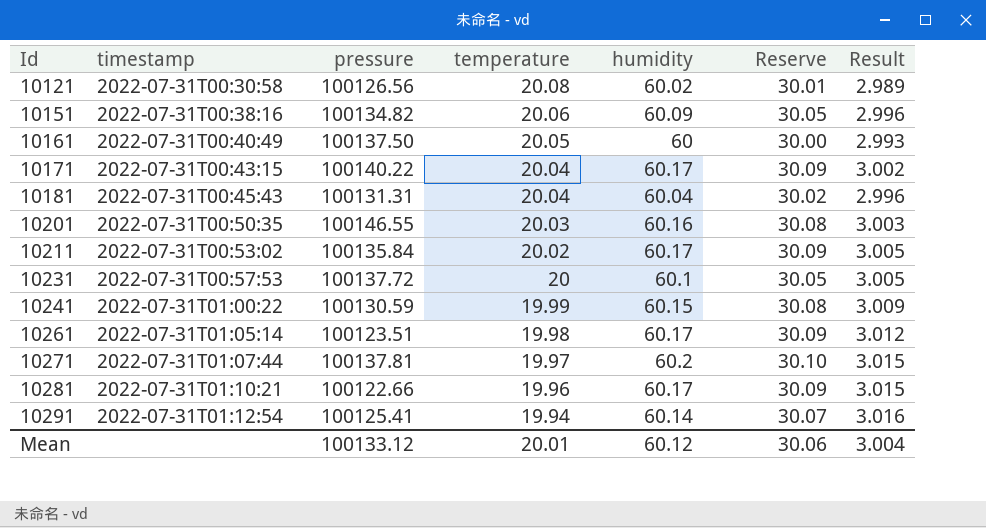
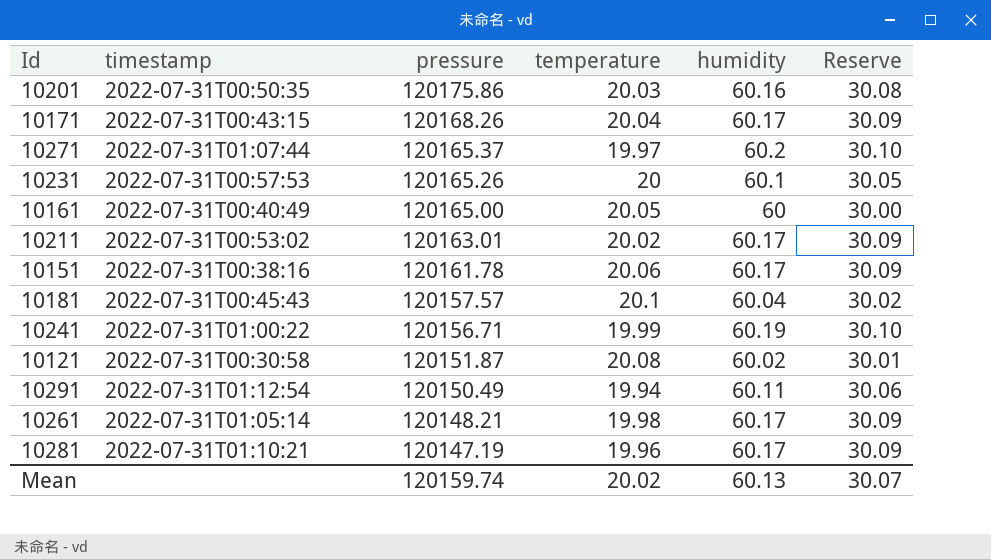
row order: Id ascending -> pressure descending
column Result | formula: [humidity] / [temperature] -> none
10201 | pressure: 100146.55 -> 120175.86
10171 | pressure: 100140.22 -> 120168.26
10271 | pressure: 100137.81 -> 120165.37
10231 | pressure: 100137.72 -> 120165.26
10161 | pressure: 100137.50 -> 120165.00
10211 | pressure: 100135.84 -> 120163.01
10151 | pressure: 100134.82 -> 120161.78
10151 | humidity: 60.09 -> 60.17
10151 | Reserve: 30.05 -> 30.09
10181 | pressure: 100131.31 -> 120157.57
10181 | temperature: 20.04 -> 20.1
10241 | pressure: 100130.59 -> 120156.71
10241 | humidity: 60.15 -> 60.19
10241 | Reserve: 30.08 -> 30.10
10121 | pressure: 100126.56 -> 120151.87
10291 | pressure: 100125.41 -> 120150.49
10291 | humidity: 60.14 -> 60.11
10291 | Reserve: 30.07 -> 30.06
10261 | pressure: 100123.51 -> 120148.21
10281 | pressure: 100122.66 -> 120147.19
Mean | pressure: 100133.12 -> 120159.74
Mean | temperature: 20.01 -> 20.02
Mean | humidity: 60.12 -> 60.13
Mean | Reserve: 30.06 -> 30.07

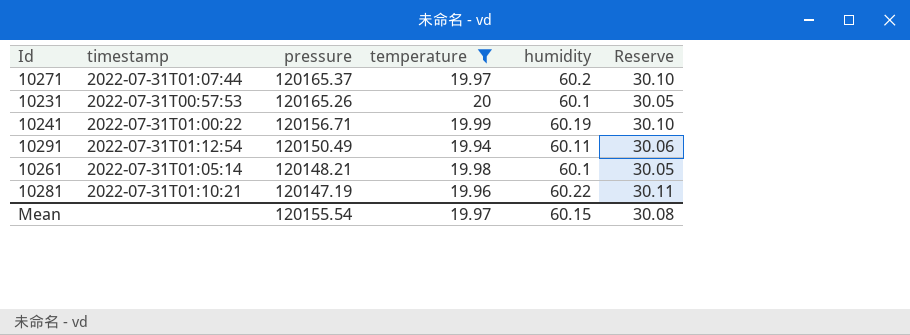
filter: none -> temperature <= 20
10261 | humidity: 60.17 -> 60.1
10261 | Reserve: 30.09 -> 30.05
10281 | humidity: 60.17 -> 60.22
10281 | Reserve: 30.09 -> 30.11
Mean | pressure: 120159.74 -> 120155.54
Mean | temperature: 20.02 -> 19.97
Mean | humidity: 60.13 -> 60.15
Mean | Reserve: 30.07 -> 30.08

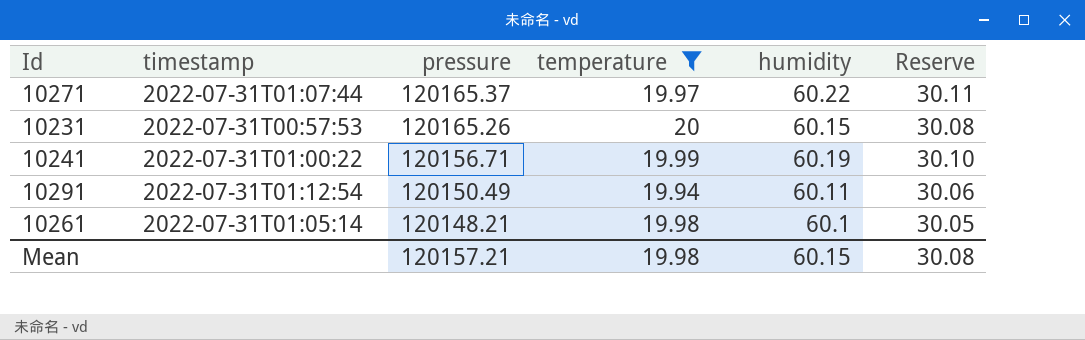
row 10281: 2022-07-31T01:10:21 | 120147.19 | 19.96 | 60.22 | 30.11 -> none
10271 | humidity: 60.2 -> 60.22
10271 | Reserve: 30.10 -> 30.11
10231 | humidity: 60.1 -> 60.15
10231 | Reserve: 30.05 -> 30.08
Mean | pressure: 120155.54 -> 120157.21
Mean | temperature: 19.97 -> 19.98

